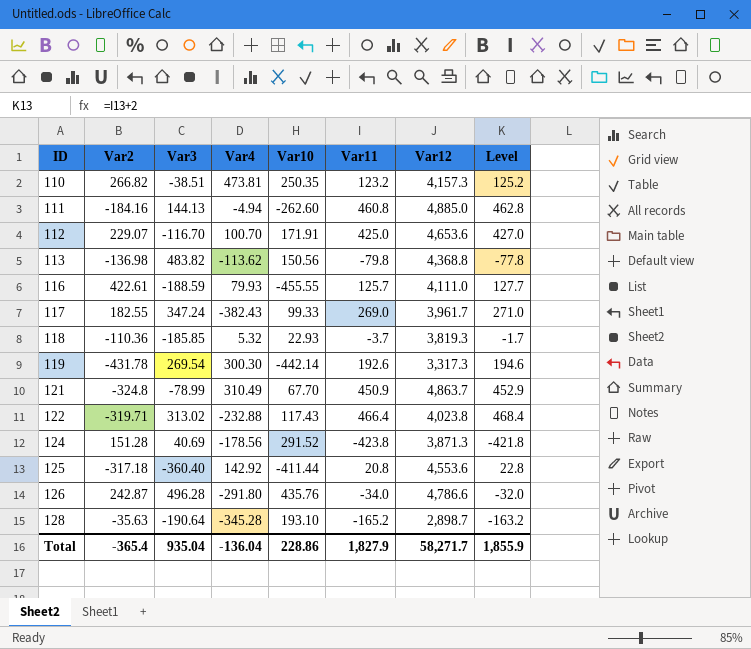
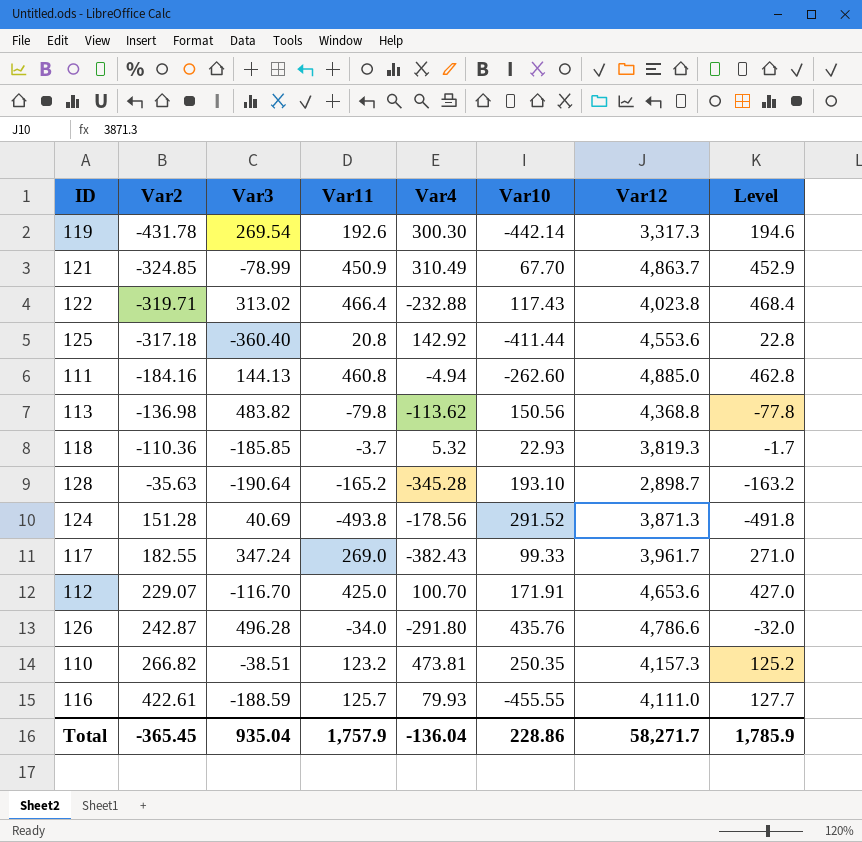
row order: ID ascending -> Var2 ascending
column Var11 | position: 6 -> 4
121 | Var2: -324.8 -> -324.85
124 | Var11: -423.8 -> -493.8
124 | Level: -421.8 -> -491.8
Total | Var2: -365.4 -> -365.45
Total | Var11: 1,827.9 -> 1,757.9
Total | Level: 1,855.9 -> 1,785.9

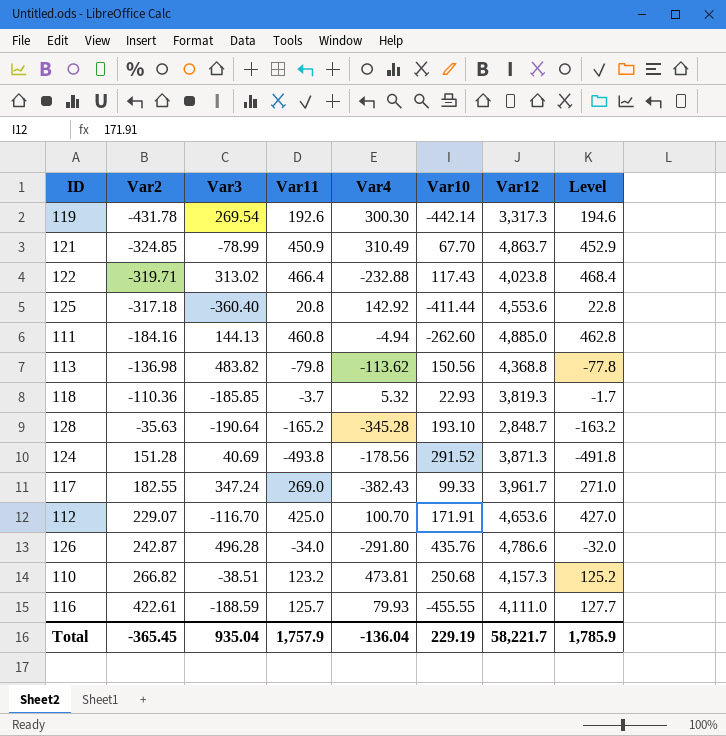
128 | Var12: 2,898.7 -> 2,848.7
110 | Var10: 250.35 -> 250.68
Total | Var10: 228.86 -> 229.19
Total | Var12: 58,271.7 -> 58,221.7

